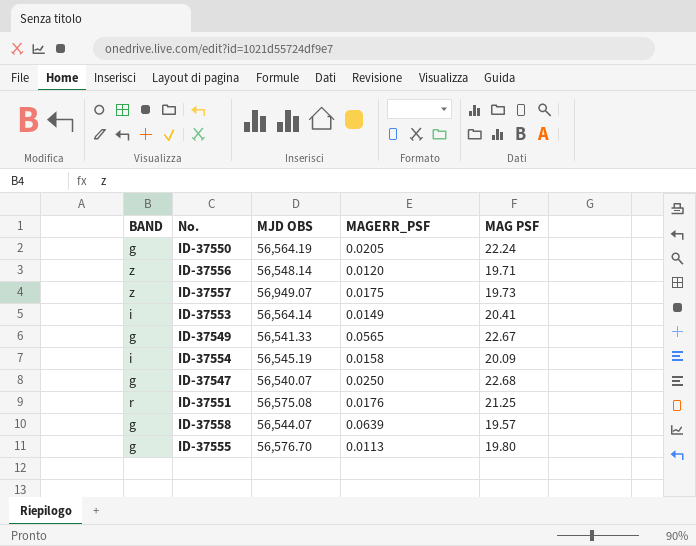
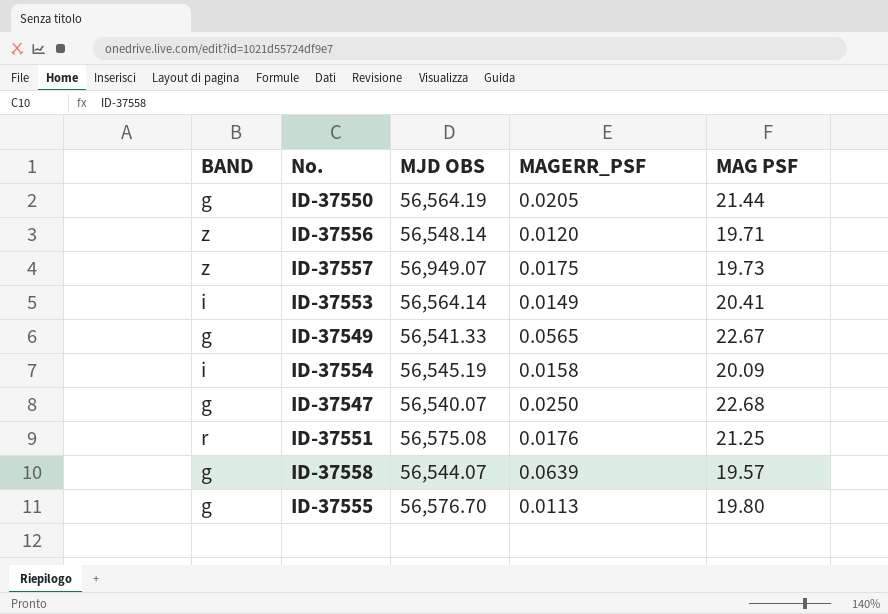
ID-37550 | MAG PSF: 22.24 -> 21.44

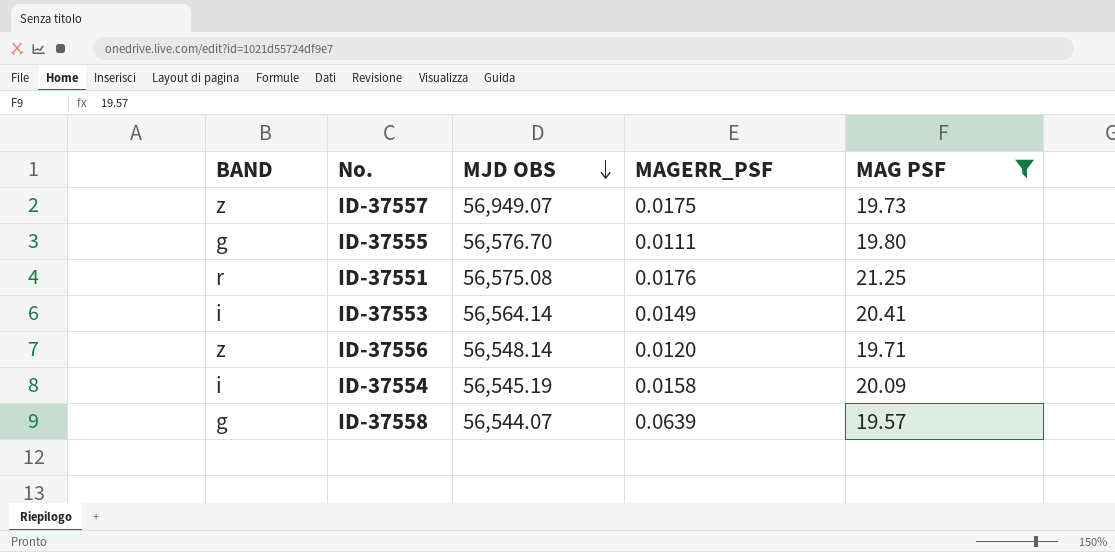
filter: none -> MAG PSF <= 21.25
row order: none -> MJD OBS descending
ID-37555 | MAGERR_PSF: 0.0113 -> 0.0111

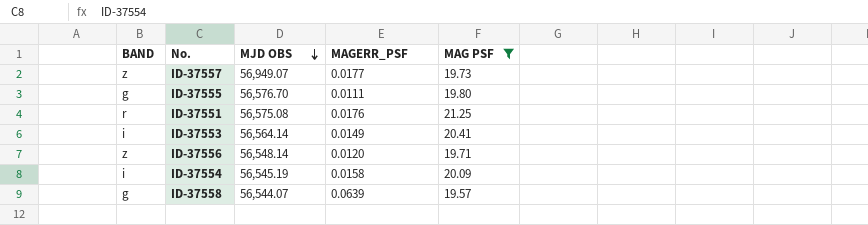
ID-37557 | MAGERR_PSF: 0.0175 -> 0.0177

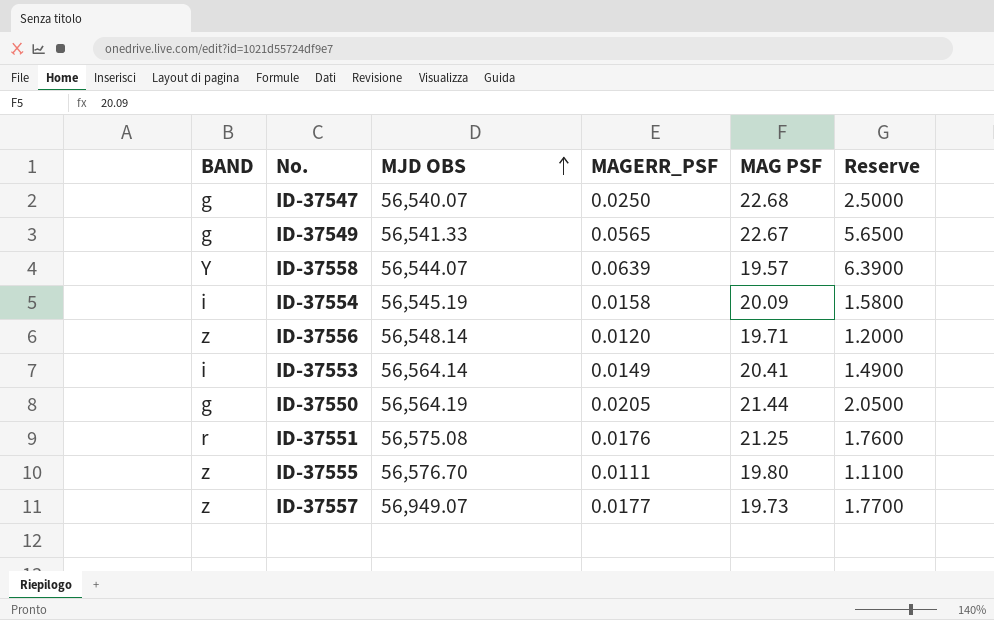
filter: MAG PSF <= 21.25 -> none
row order: MJD OBS descending -> MJD OBS ascending
column Reserve | formula: none -> [MAGERR_PSF] * 100
ID-37558 | BAND: g -> Y
ID-37555 | BAND: g -> z

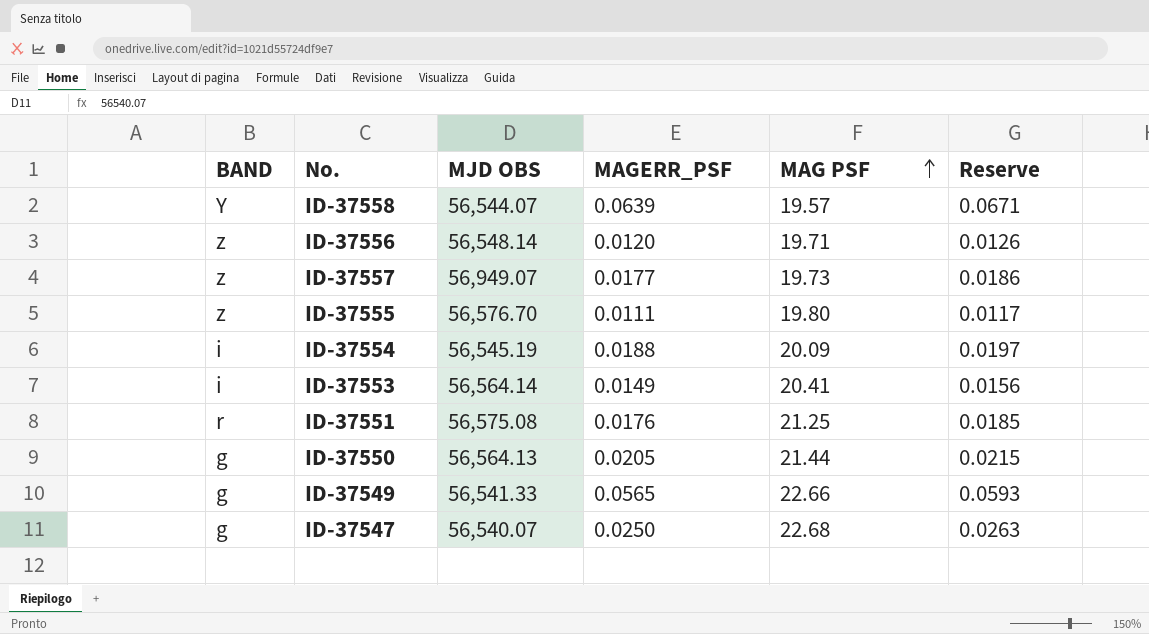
row order: MJD OBS ascending -> MAG PSF ascending
column Reserve | formula: [MAGERR_PSF] * 100 -> [MAGERR_PSF] * 1.05
ID-37554 | MAGERR_PSF: 0.0158 -> 0.0188
ID-37550 | MJD OBS: 56,564.19 -> 56,564.13
ID-37549 | MAG PSF: 22.67 -> 22.66

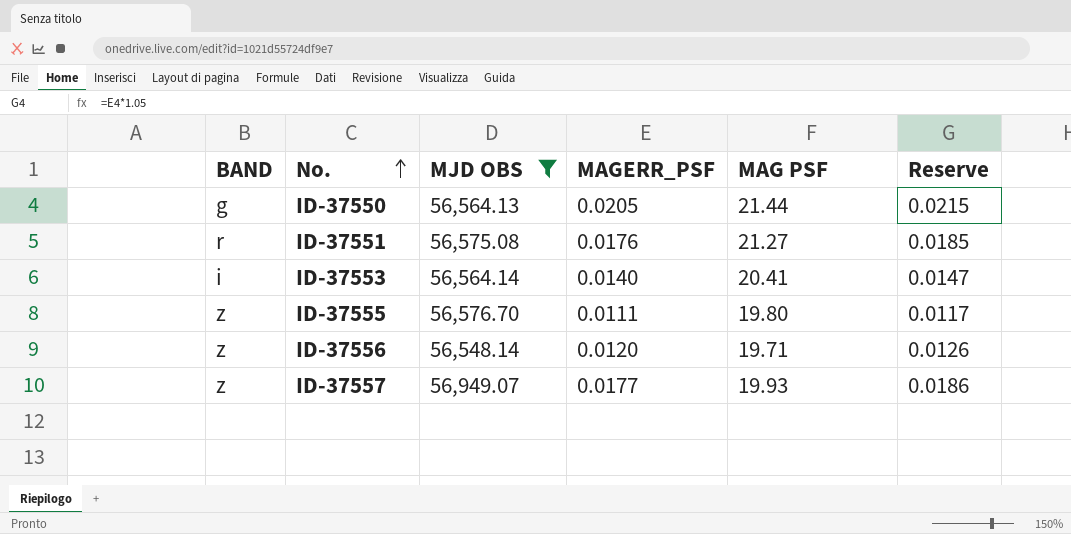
filter: none -> MJD OBS >= 56,548.14
row order: MAG PSF ascending -> No. ascending
ID-37551 | MAG PSF: 21.25 -> 21.27
ID-37553 | MAGERR_PSF: 0.0149 -> 0.0140
ID-37553 | Reserve: 0.0156 -> 0.0147
ID-37557 | MAG PSF: 19.73 -> 19.93

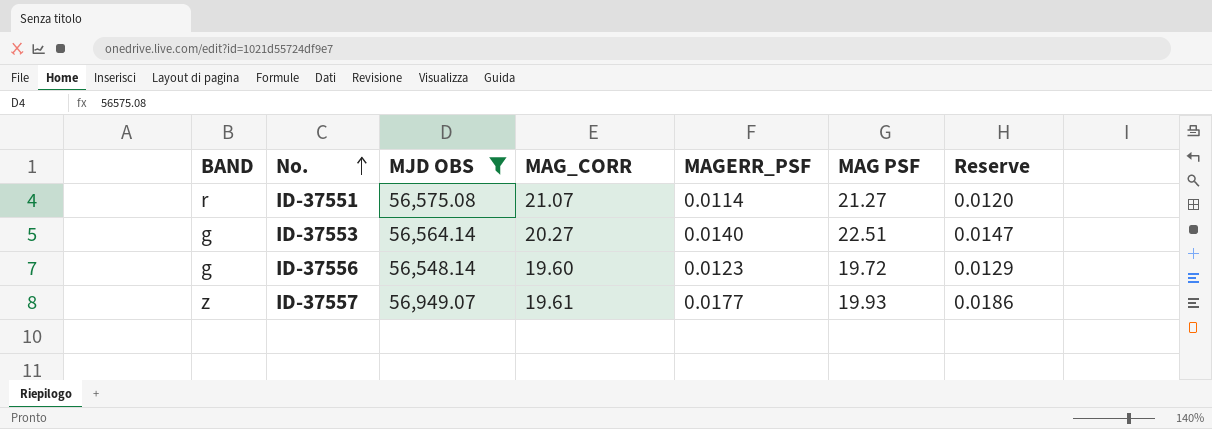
column MAG_CORR | position: none -> 4
row ID-37550: g | 56,564.13 | 0.0205 | 21.44 | 0.0215 -> none
row ID-37555: z | 56,576.70 | 0.0111 | 19.80 | 0.0117 -> none
ID-37551 | MAGERR_PSF: 0.0176 -> 0.0114
ID-37551 | Reserve: 0.0185 -> 0.0120
ID-37553 | BAND: i -> g
ID-37553 | MAG PSF: 20.41 -> 22.51
ID-37556 | BAND: z -> g
ID-37556 | MAGERR_PSF: 0.0120 -> 0.0123
ID-37556 | MAG PSF: 19.71 -> 19.72
ID-37556 | Reserve: 0.0126 -> 0.0129

